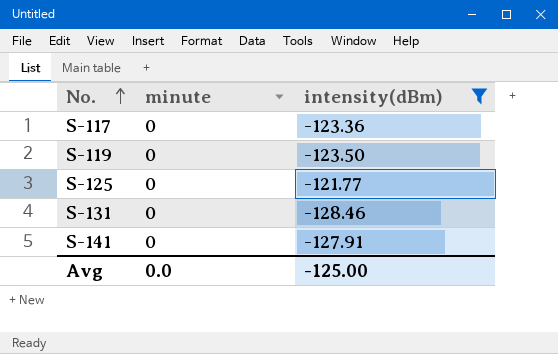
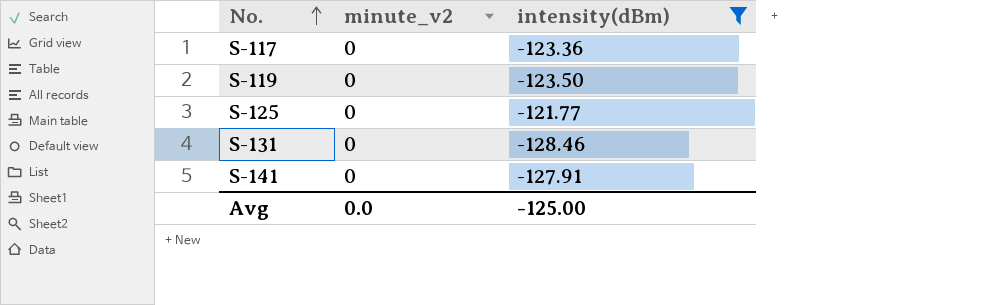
column name: minute -> minute_v2

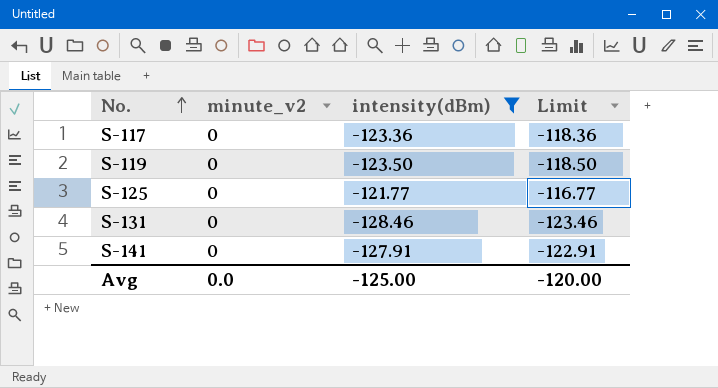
column Limit | formula: none -> [intensity(dBm)] + 5

